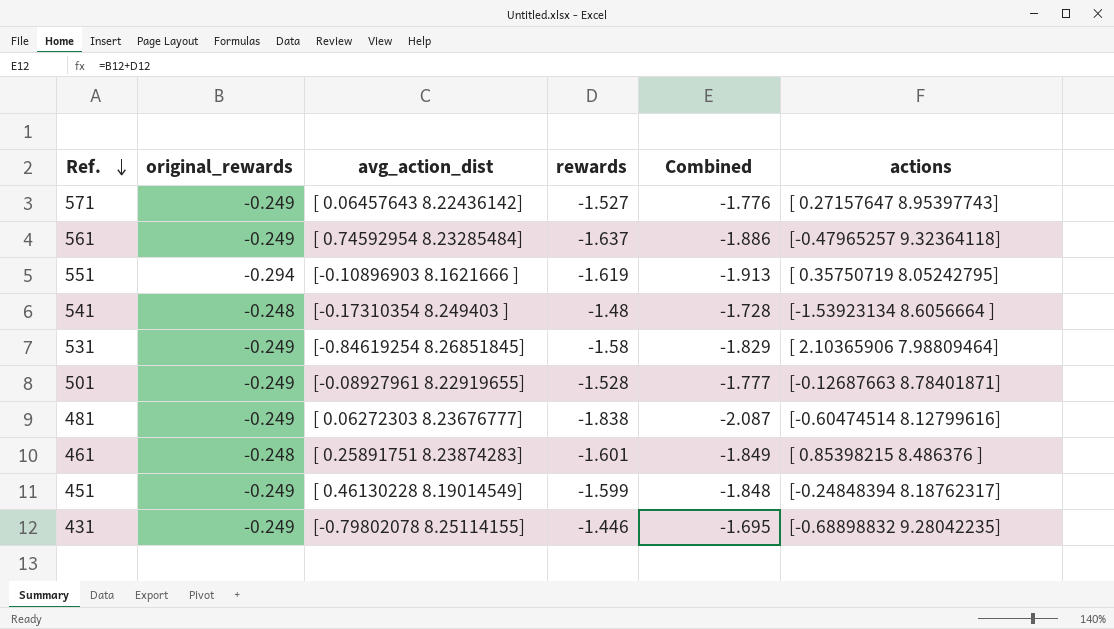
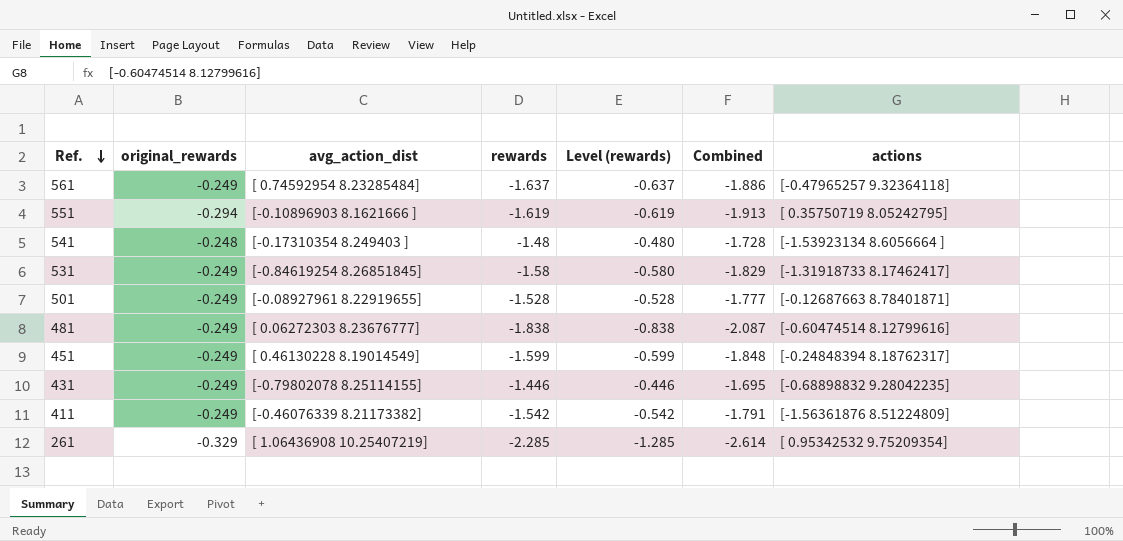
column Level (rewards) | formula: none -> [rewards] + 1
row 571: -0.249 | [ 0.06457643 8.22436142] | -1.527 | -1.776 | [ 0.27157647 8.95397743] -> none
row 461: -0.248 | [ 0.25891751 8.23874283] | -1.601 | -1.849 | [ 0.85398215 8.486376 ] -> none
531 | actions: [ 2.10365906 7.98809464] -> [-1.31918733 8.17462417]
row 411: none -> -0.249 | [-0.46076339 8.21173382] | -1.542 | -0.542 | -1.791 | [-1.56361876 8.51224809]
row 261: none -> -0.329 | [ 1.06436908 10.25407219] | -2.285 | -1.285 | -2.614 | [ 0.95342532 9.75209354]

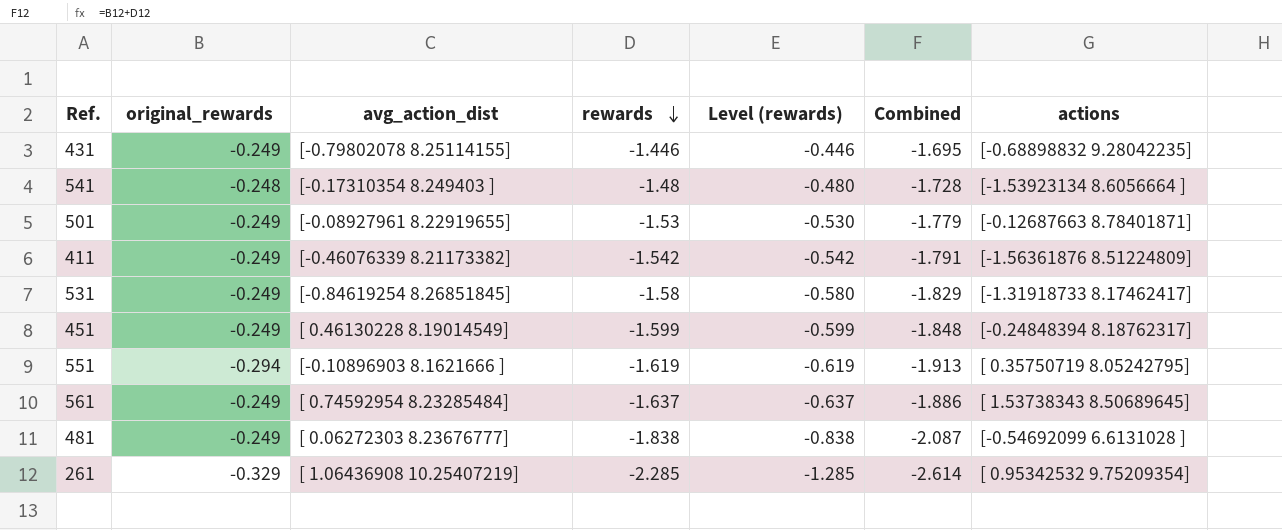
row order: Ref. descending -> rewards descending
501 | rewards: -1.528 -> -1.53
501 | Level (rewards): -0.528 -> -0.530
501 | Combined: -1.777 -> -1.779
561 | actions: [-0.47965257 9.32364118] -> [ 1.53738343 8.50689645]
481 | actions: [-0.60474514 8.12799616] -> [-0.54692099 6.6131028 ]

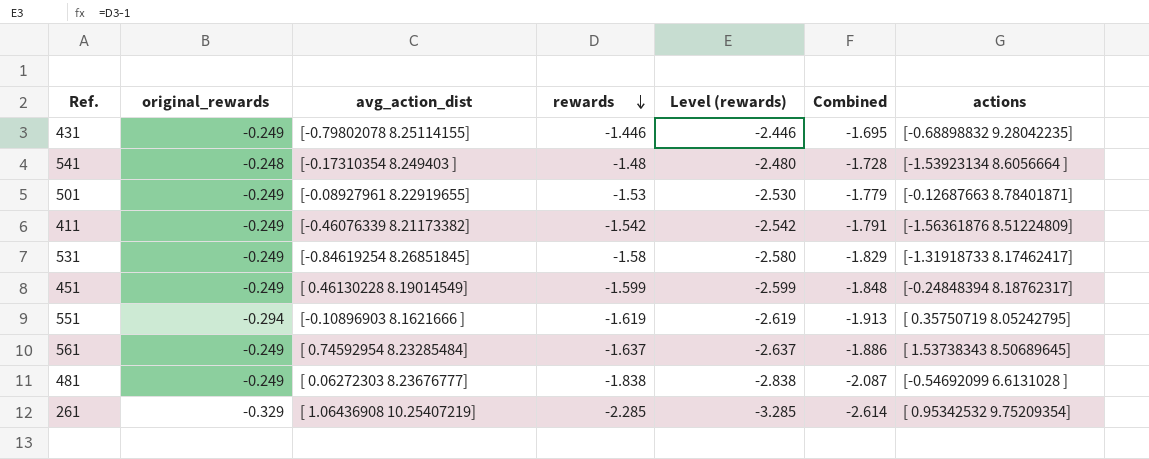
column Level (rewards) | formula: [rewards] + 1 -> [rewards] - 1

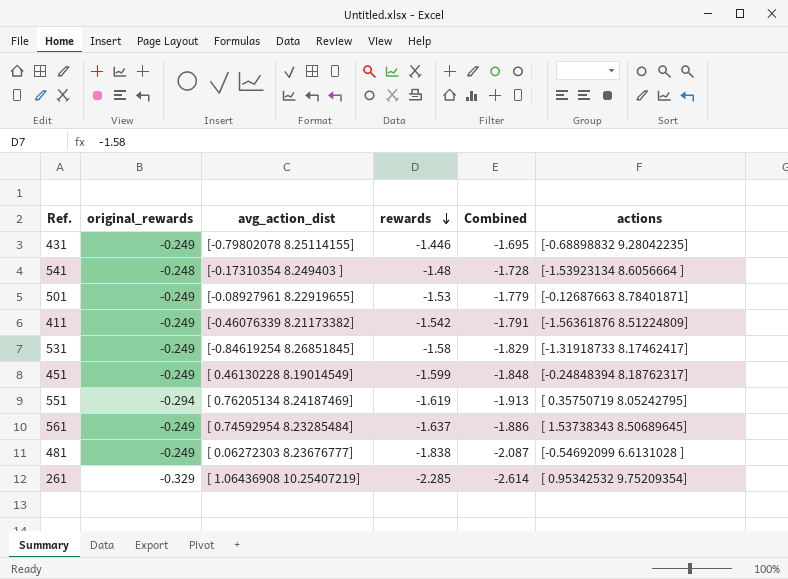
column Level (rewards) | formula: [rewards] - 1 -> none
551 | avg_action_dist: [-0.10896903 8.1621666 ] -> [ 0.76205134 8.24187469]

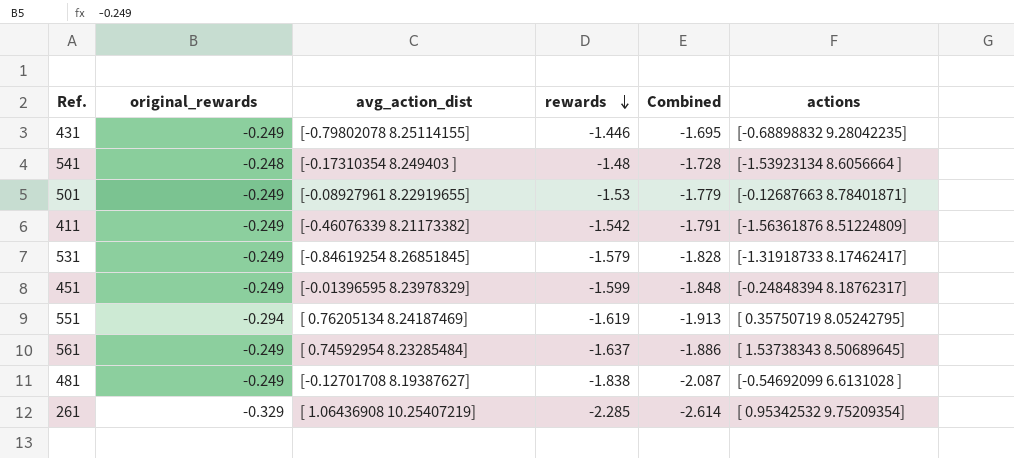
531 | rewards: -1.58 -> -1.579
531 | Combined: -1.829 -> -1.828
451 | avg_action_dist: [ 0.46130228 8.19014549] -> [-0.01396595 8.23978329]
481 | avg_action_dist: [ 0.06272303 8.23676777] -> [-0.12701708 8.19387627]

